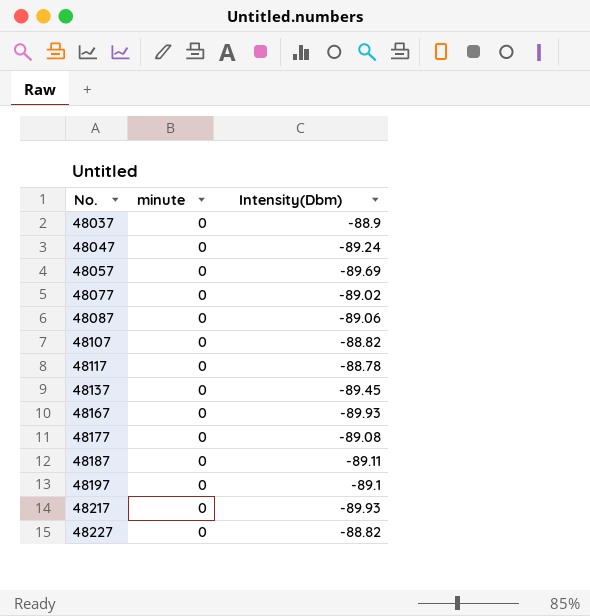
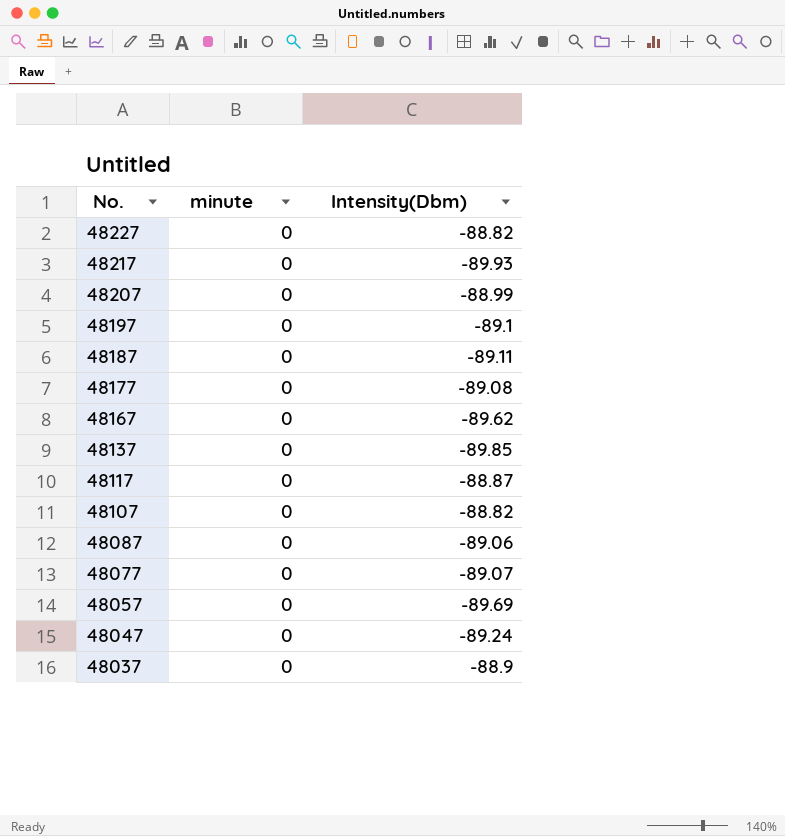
row order: No. ascending -> No. descending
row 48207: none -> 0 | -88.99
48167 | Intensity(Dbm): -89.93 -> -89.62
48137 | Intensity(Dbm): -89.45 -> -89.85
48117 | Intensity(Dbm): -88.78 -> -88.87
48077 | Intensity(Dbm): -89.02 -> -89.07

